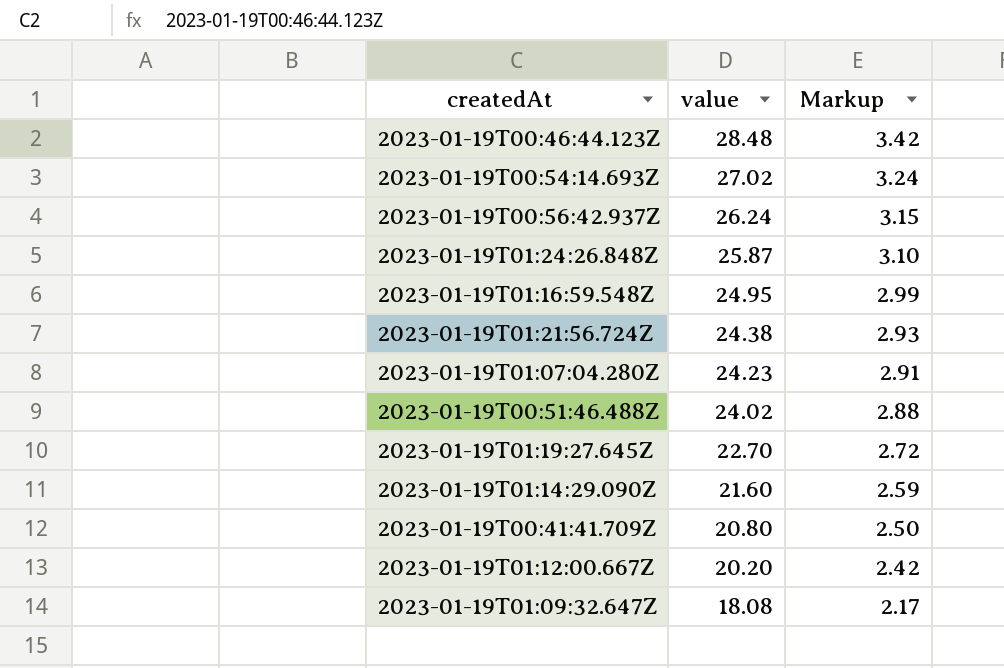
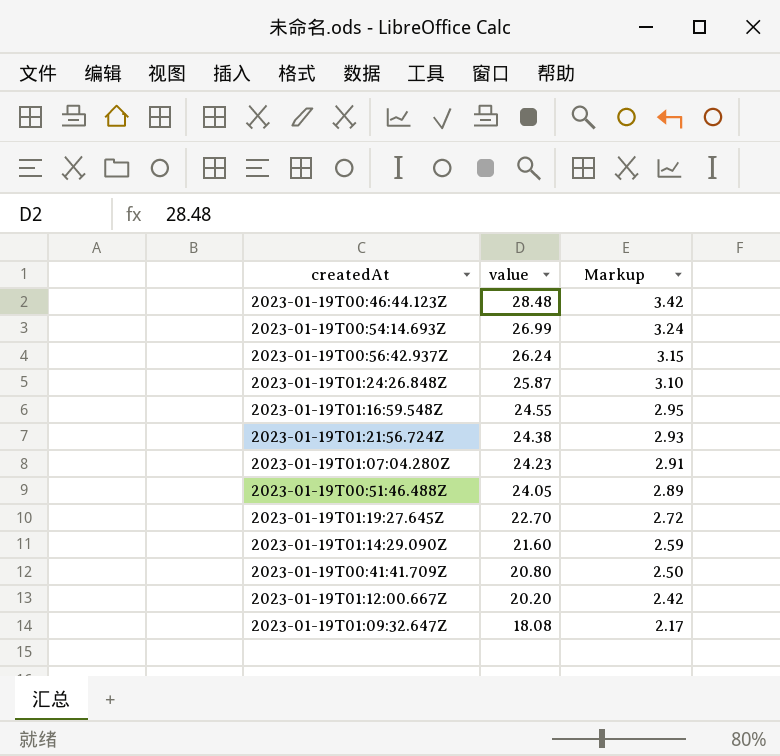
2023-01-19T00:54:14.693Z | value: 27.02 -> 26.99
2023-01-19T01:16:59.548Z | value: 24.95 -> 24.55
2023-01-19T01:16:59.548Z | Markup: 2.99 -> 2.95
2023-01-19T00:51:46.488Z | value: 24.02 -> 24.05
2023-01-19T00:51:46.488Z | Markup: 2.88 -> 2.89

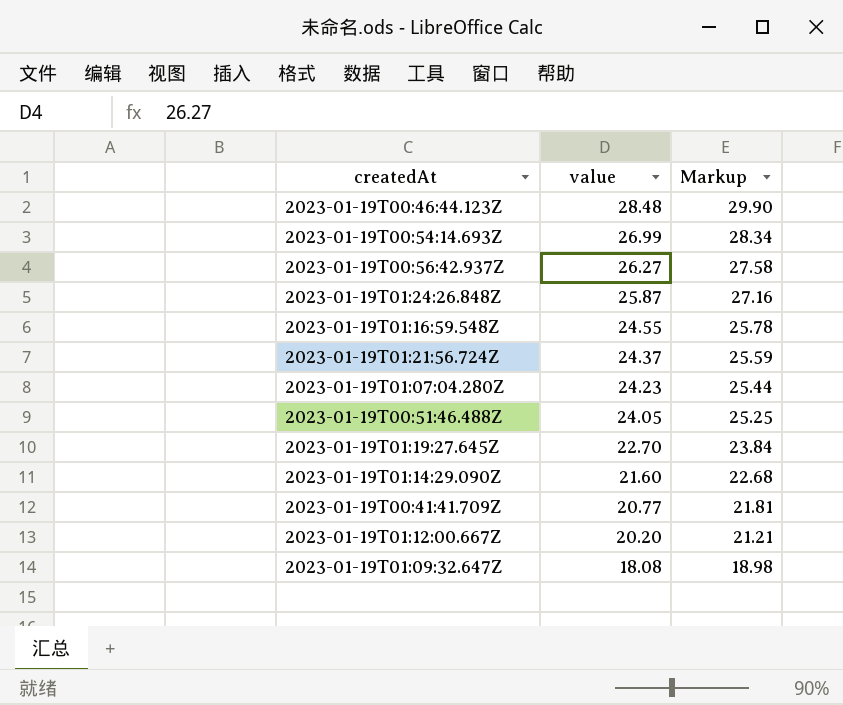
column Markup | formula: [value] * 0.12 -> [value] * 1.05
2023-01-19T00:56:42.937Z | value: 26.24 -> 26.27
2023-01-19T01:21:56.724Z | value: 24.38 -> 24.37
2023-01-19T00:41:41.709Z | value: 20.80 -> 20.77

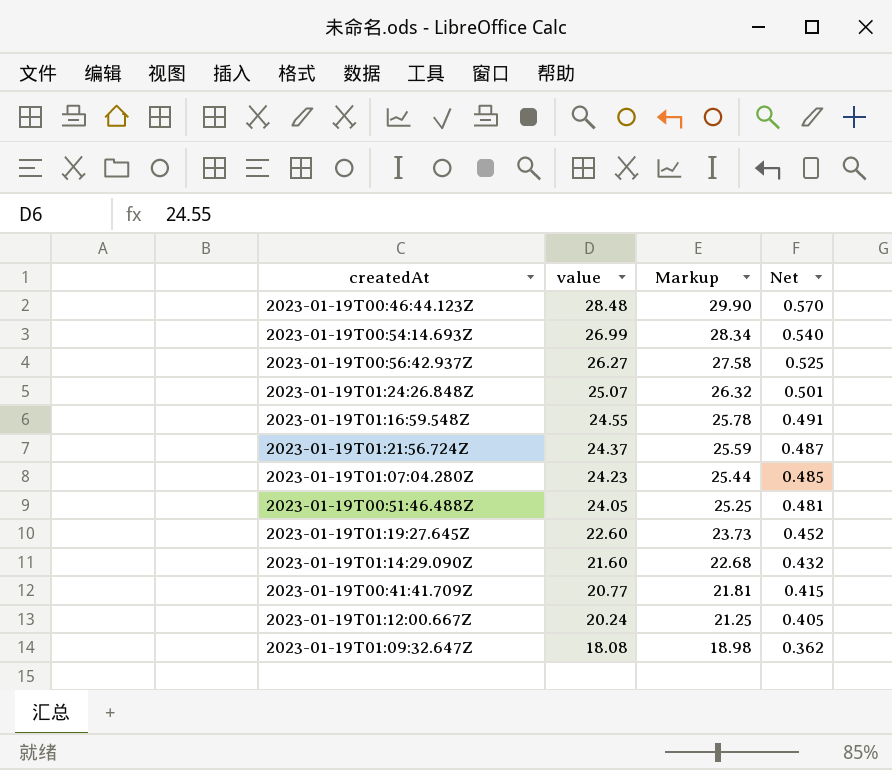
column Net | formula: none -> [value] * 0.02
2023-01-19T01:24:26.848Z | value: 25.87 -> 25.07
2023-01-19T01:24:26.848Z | Markup: 27.16 -> 26.32
2023-01-19T01:19:27.645Z | value: 22.70 -> 22.60
2023-01-19T01:19:27.645Z | Markup: 23.84 -> 23.73
2023-01-19T01:12:00.667Z | value: 20.20 -> 20.24
2023-01-19T01:12:00.667Z | Markup: 21.21 -> 21.25

